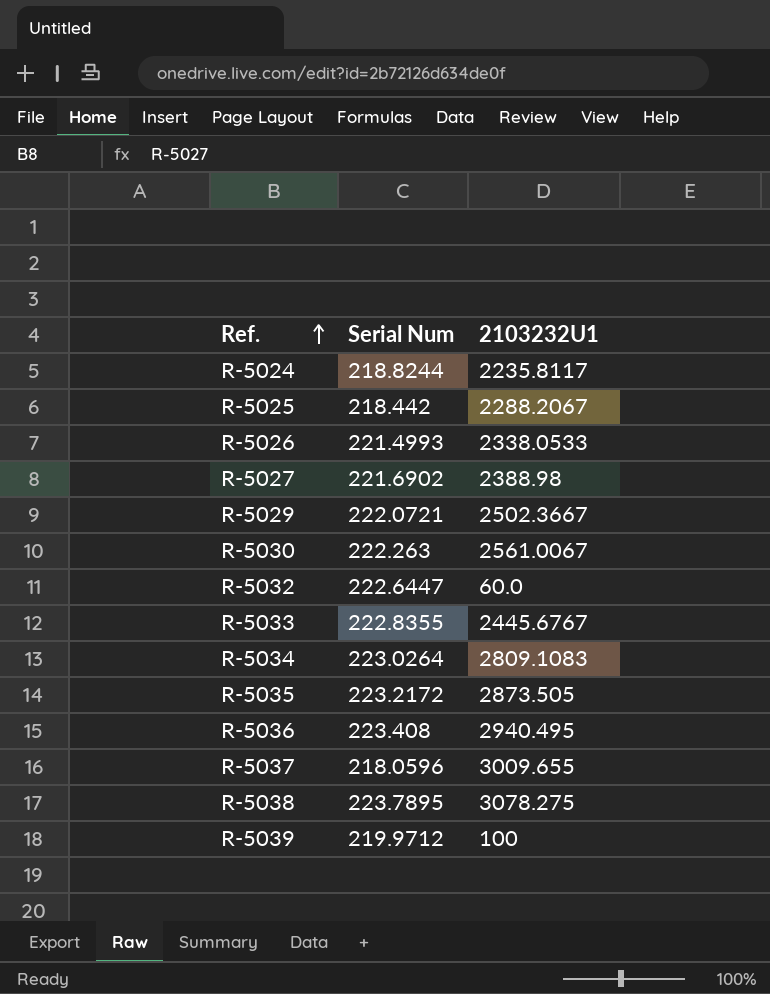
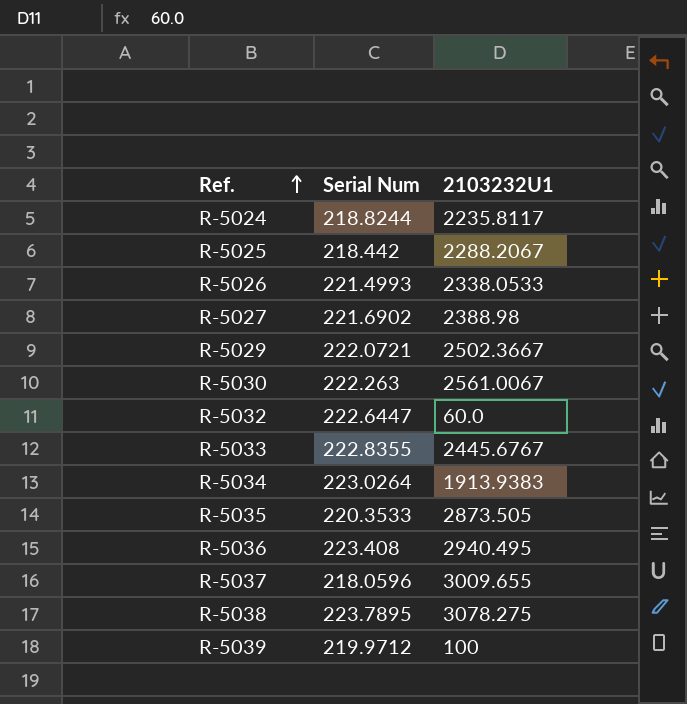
R-5034 | 2103232U1: 2809.1083 -> 1913.9383
R-5035 | Serial Num: 223.2172 -> 220.3533

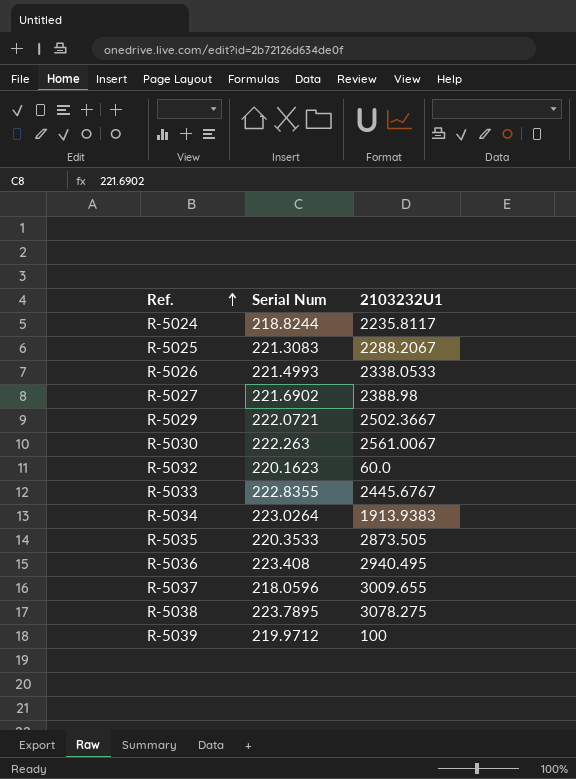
R-5025 | Serial Num: 218.442 -> 221.3083
R-5032 | Serial Num: 222.6447 -> 220.1623

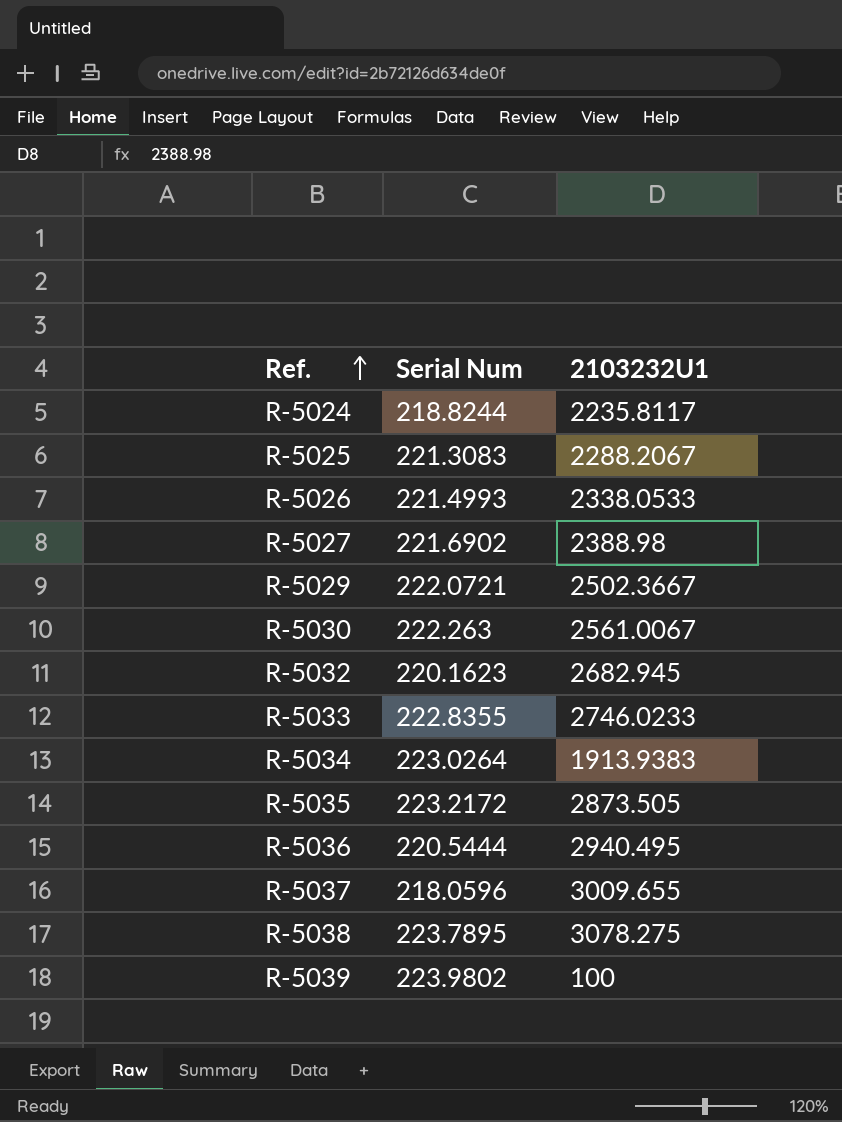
R-5032 | 2103232U1: 60.0 -> 2682.945
R-5033 | 2103232U1: 2445.6767 -> 2746.0233
R-5035 | Serial Num: 220.3533 -> 223.2172
R-5036 | Serial Num: 223.408 -> 220.5444
R-5039 | Serial Num: 219.9712 -> 223.9802

